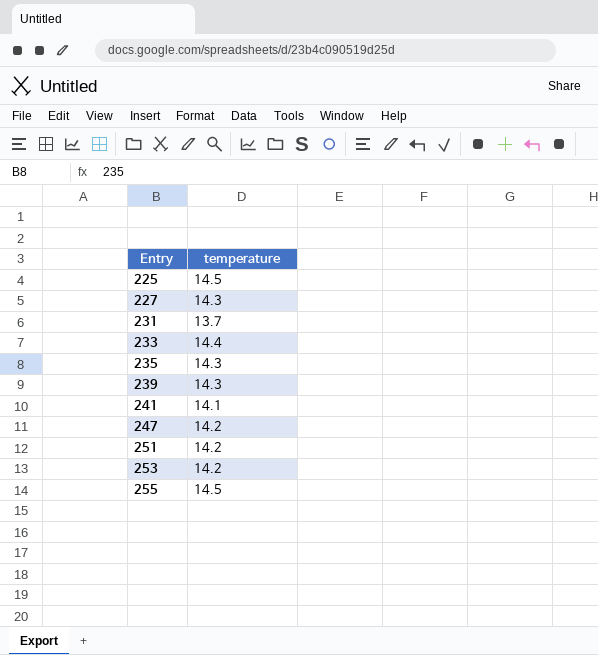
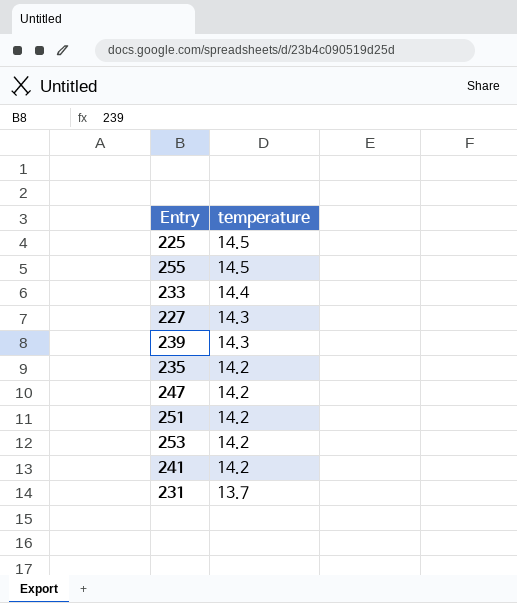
row order: Entry ascending -> temperature descending
235 | temperature: 14.3 -> 14.2
241 | temperature: 14.1 -> 14.2

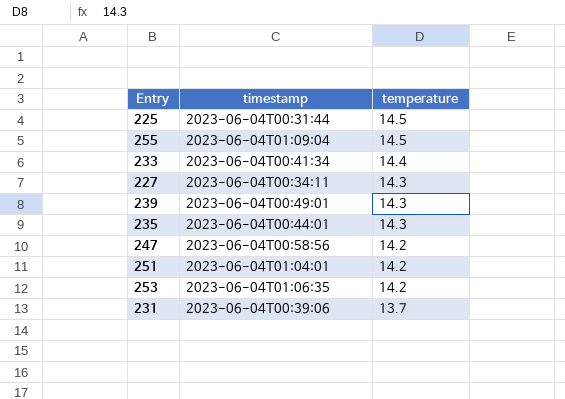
column timestamp | position: none -> 2
row 241: 14.2 -> none
235 | temperature: 14.2 -> 14.3

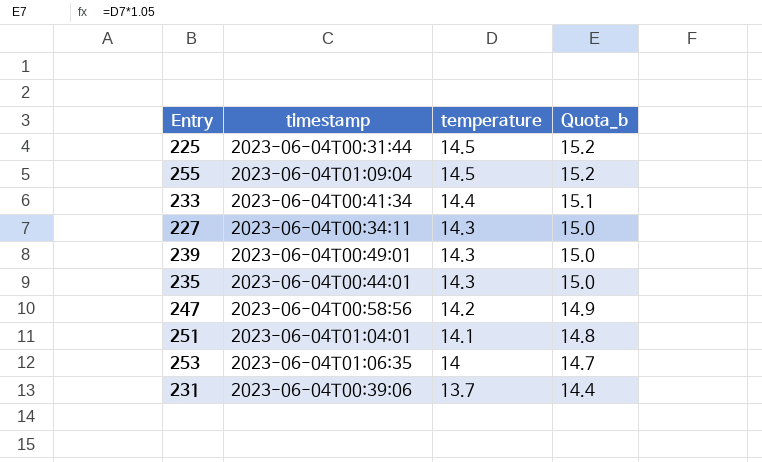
column Quota_b | formula: none -> [temperature] * 1.05
251 | temperature: 14.2 -> 14.1
253 | temperature: 14.2 -> 14

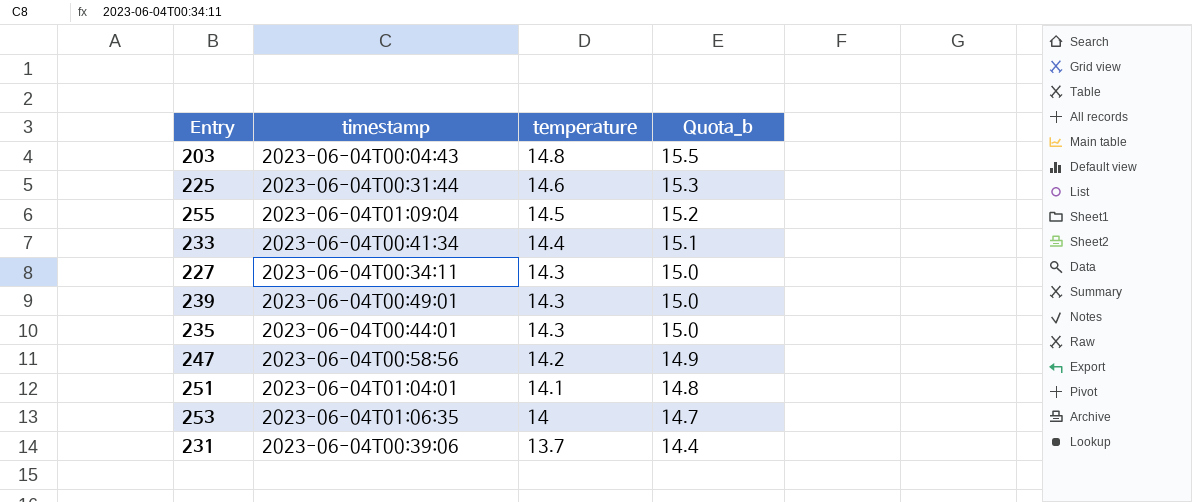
row 203: none -> 2023-06-04T00:04:43 | 14.8 | 15.5
225 | temperature: 14.5 -> 14.6
225 | Quota_b: 15.2 -> 15.3

